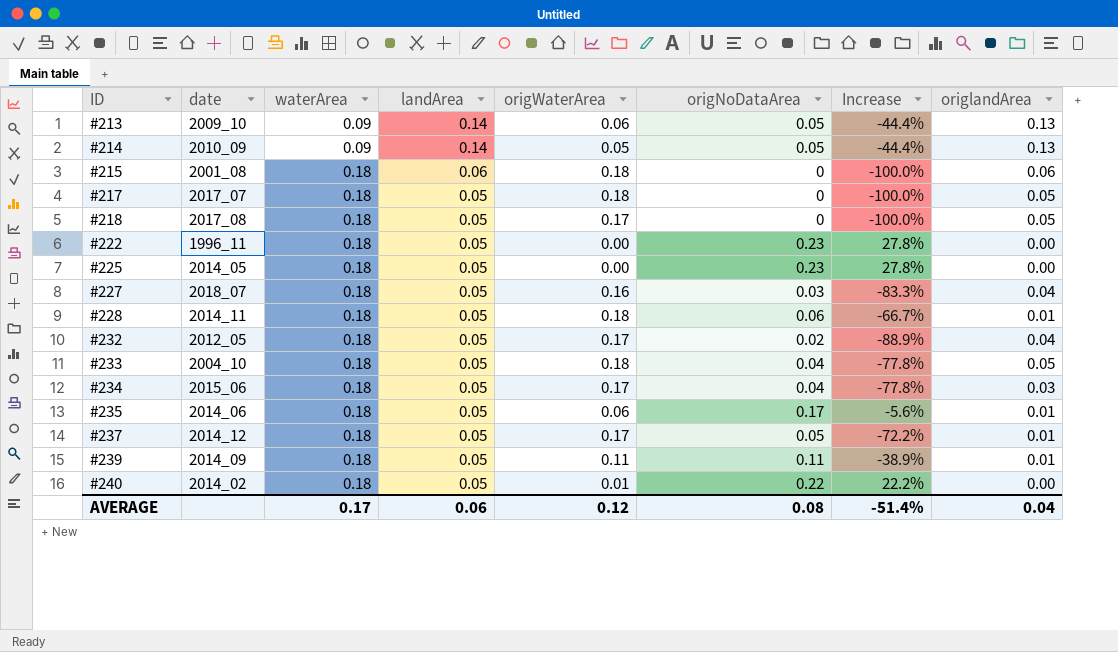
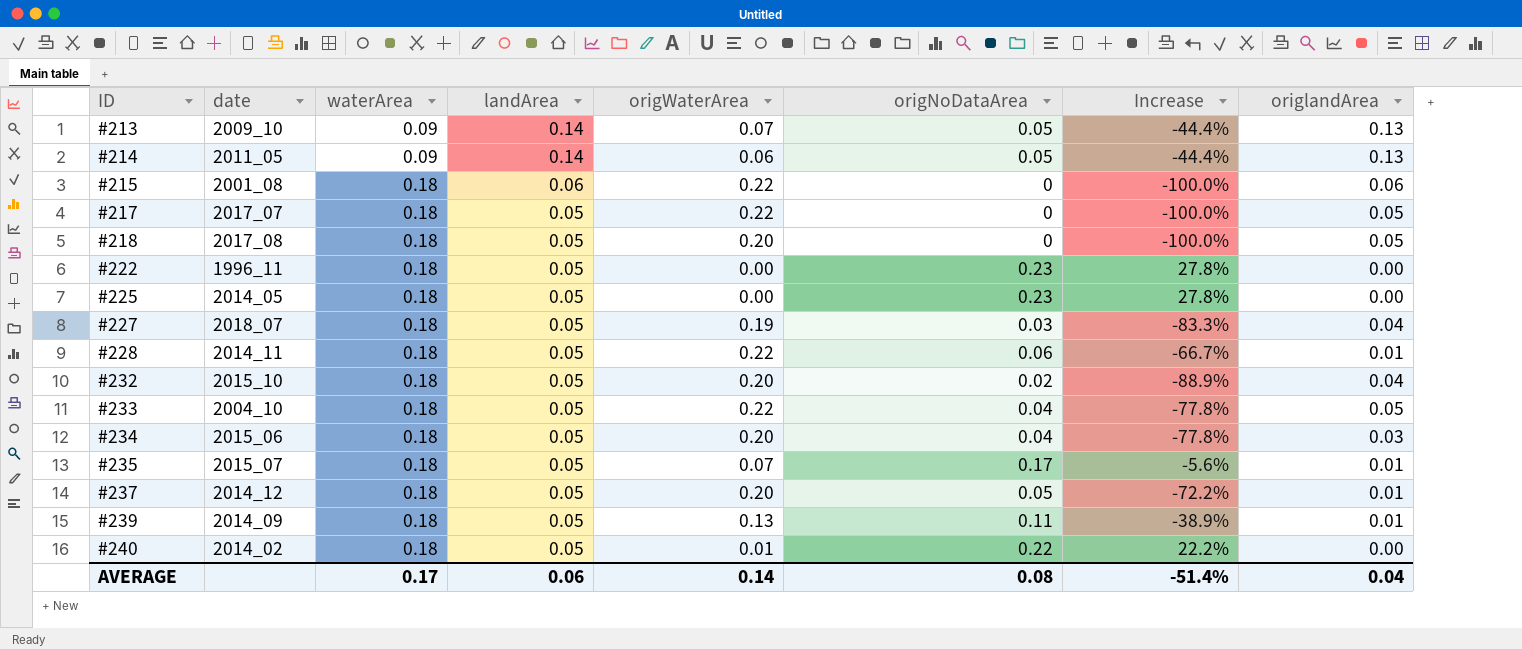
#213 | origWaterArea: 0.06 -> 0.07
#214 | date: 2010_09 -> 2011_05
#214 | origWaterArea: 0.05 -> 0.06
#215 | origWaterArea: 0.18 -> 0.22
#217 | origWaterArea: 0.18 -> 0.22
#218 | origWaterArea: 0.17 -> 0.20
#227 | origWaterArea: 0.16 -> 0.19
#228 | origWaterArea: 0.18 -> 0.22
#232 | date: 2012_05 -> 2015_10
#232 | origWaterArea: 0.17 -> 0.20
#233 | origWaterArea: 0.18 -> 0.22
#234 | origWaterArea: 0.17 -> 0.20
#235 | date: 2014_06 -> 2015_07
#235 | origWaterArea: 0.06 -> 0.07
#237 | origWaterArea: 0.17 -> 0.20
#239 | origWaterArea: 0.11 -> 0.13
AVERAGE | origWaterArea: 0.12 -> 0.14

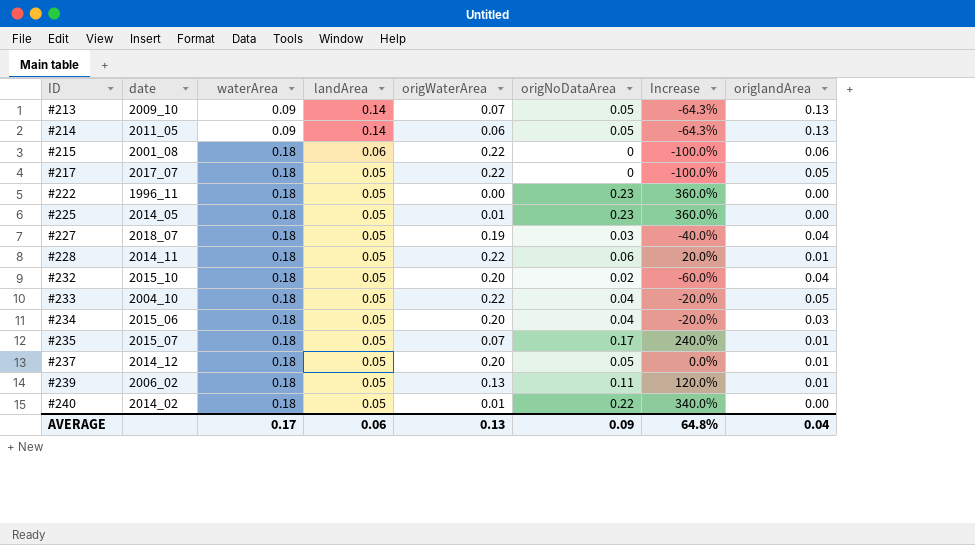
column Increase | formula: ([origNoDataArea] - [waterArea]) / [waterArea] -> ([origNoDataArea] - [landArea]) / [landArea]
row #218: 2017_08 | 0.18 | 0.05 | 0.20 | 0 | -100.0% | 0.05 -> none
#225 | origWaterArea: 0.00 -> 0.01
#239 | date: 2014_09 -> 2006_02
AVERAGE | origWaterArea: 0.14 -> 0.13
AVERAGE | origNoDataArea: 0.08 -> 0.09
AVERAGE | Increase: -51.4% -> 64.8%

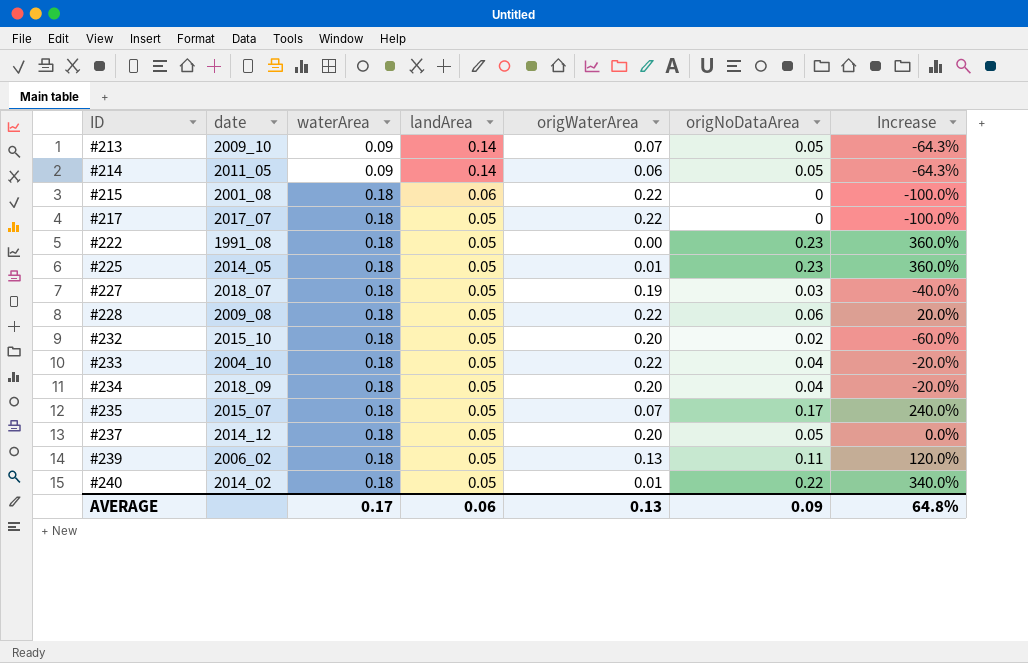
column origlandArea | position: 8 -> none
#222 | date: 1996_11 -> 1991_08
#228 | date: 2014_11 -> 2009_08
#234 | date: 2015_06 -> 2018_09

